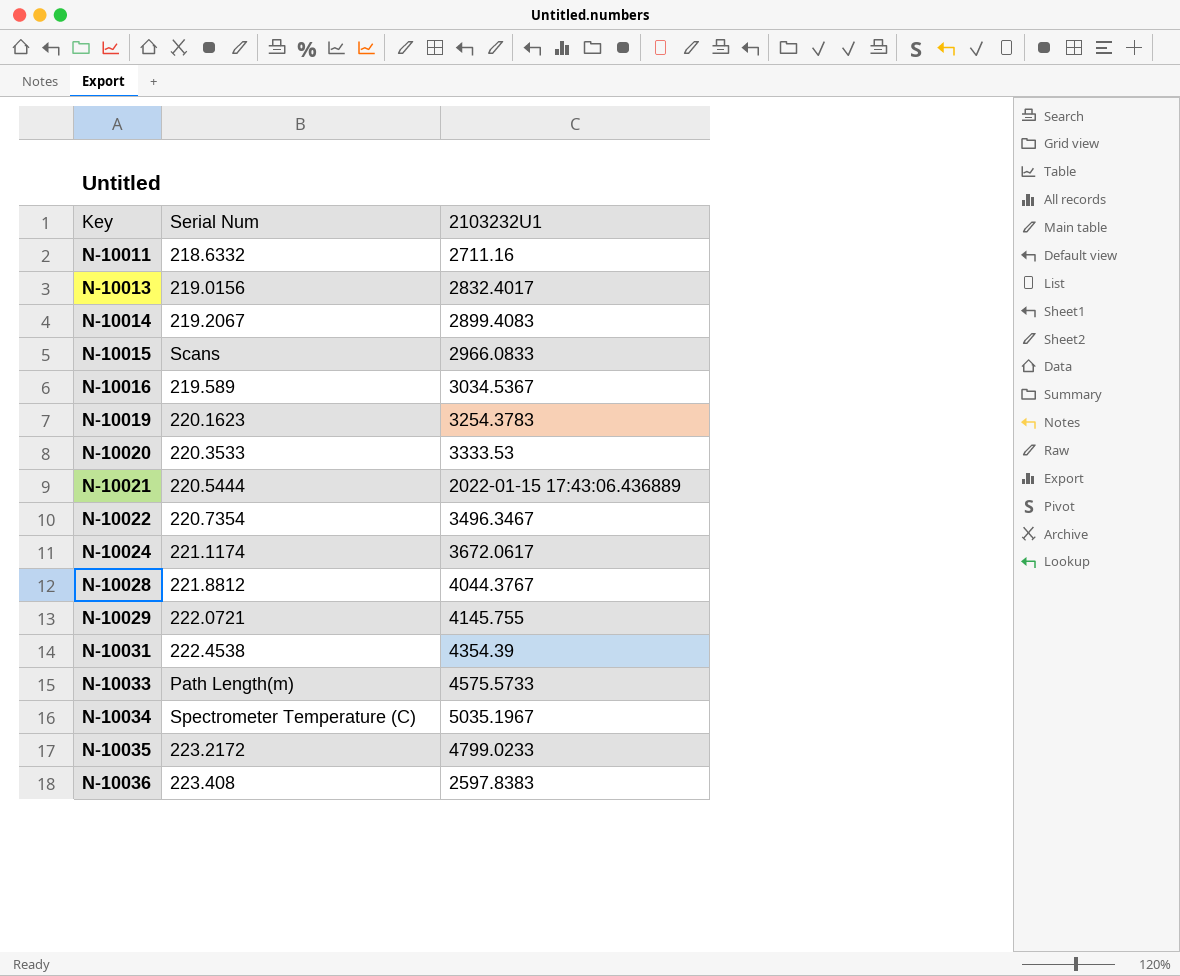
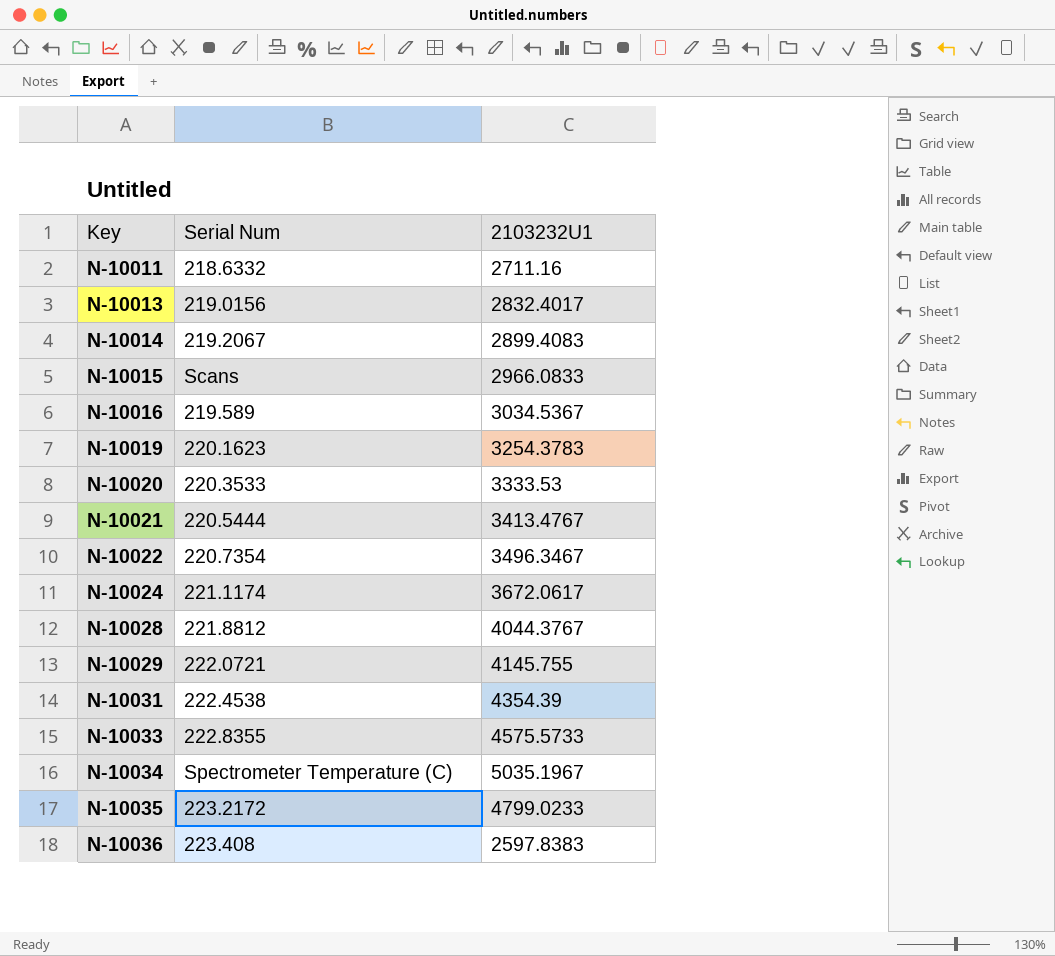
N-10021 | 2103232U1: 2022-01-15 17:43:06.436889 -> 3413.4767
N-10033 | Serial Num: Path Length(m) -> 222.8355

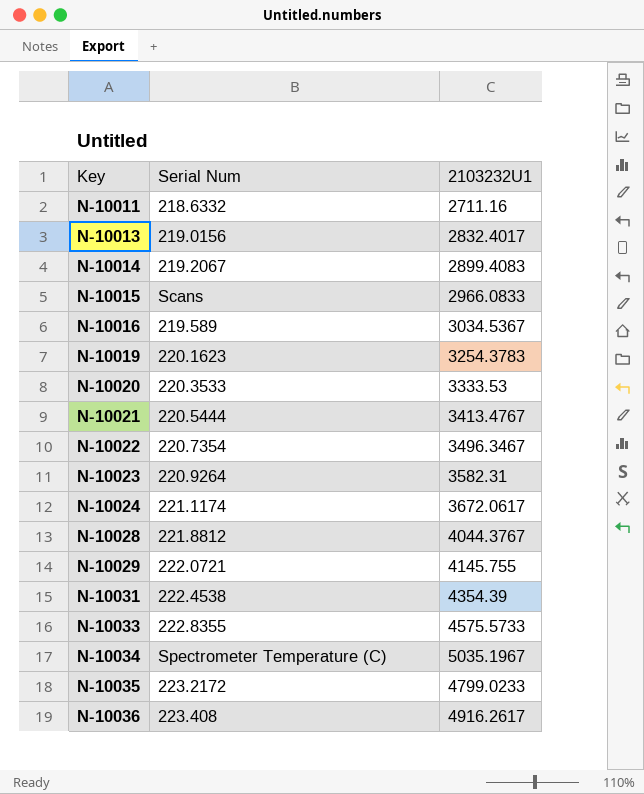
row N-10023: none -> 220.9264 | 3582.31
N-10036 | 2103232U1: 2597.8383 -> 4916.2617

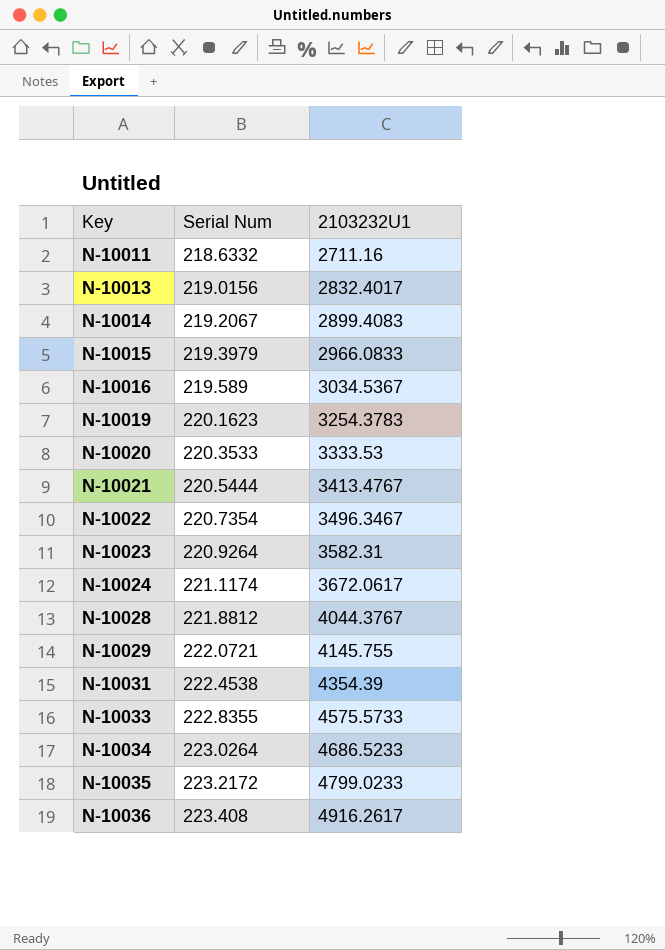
N-10015 | Serial Num: Scans -> 219.3979
N-10034 | Serial Num: Spectrometer Temperature (C) -> 223.0264
N-10034 | 2103232U1: 5035.1967 -> 4686.5233

